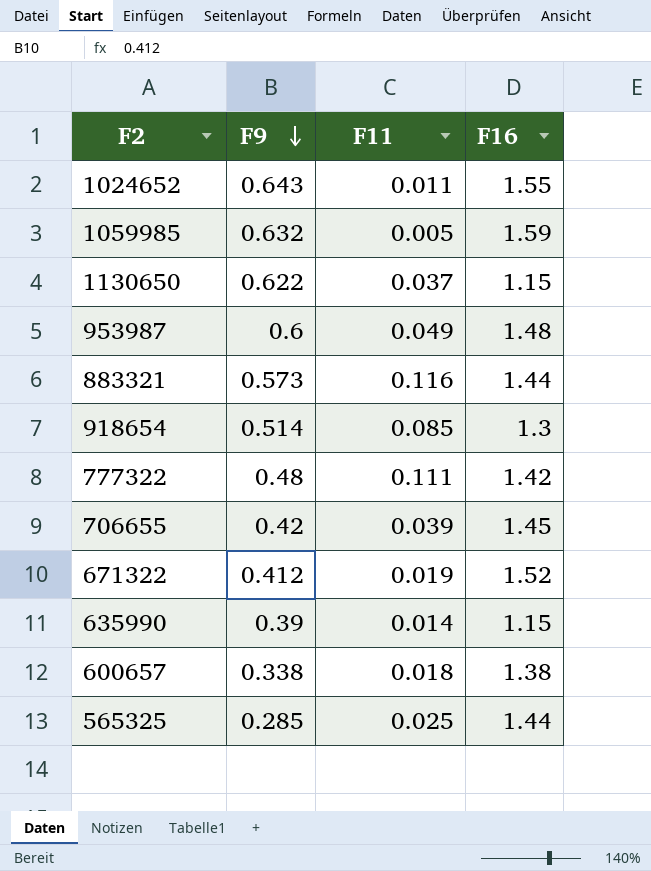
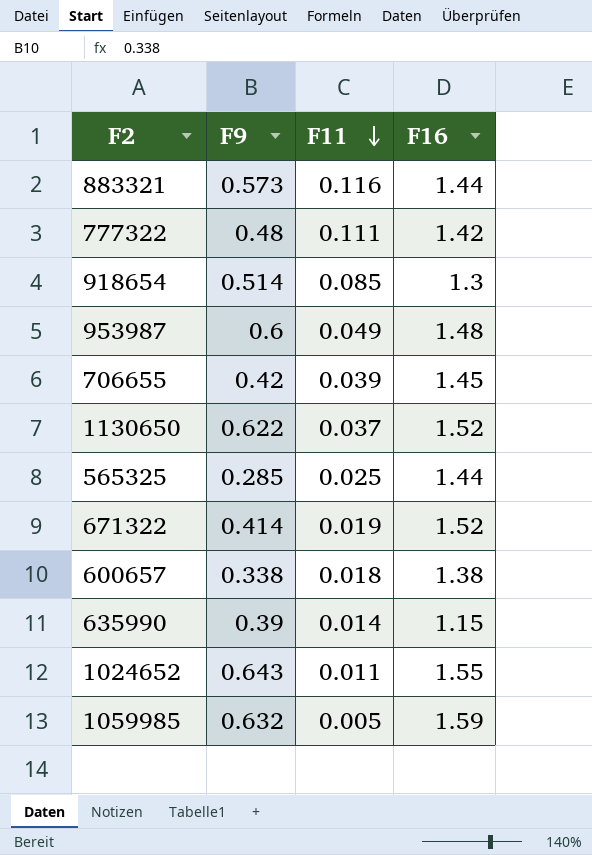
row order: F9 descending -> F11 descending
1130650 | F16: 1.15 -> 1.52
671322 | F9: 0.412 -> 0.414

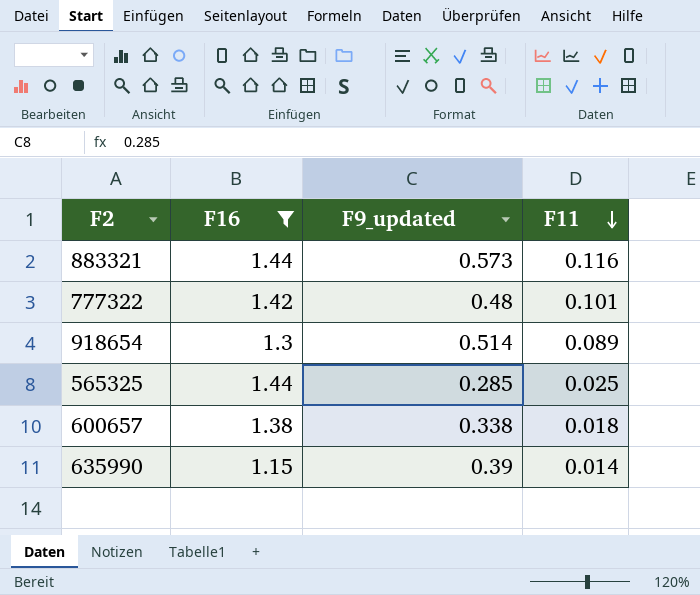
filter: none -> F16 <= 1.44
column F16 | position: 4 -> 2
column name: F9 -> F9_updated
777322 | F11: 0.111 -> 0.101
918654 | F11: 0.085 -> 0.089

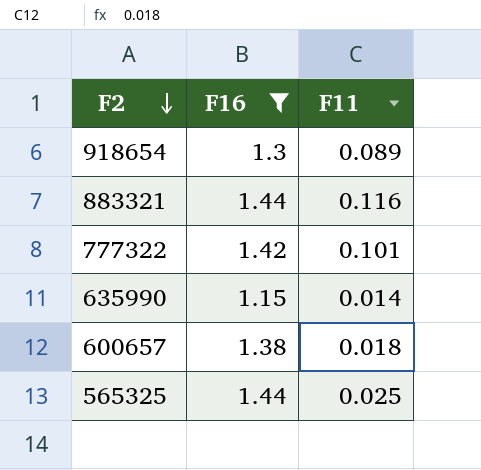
row order: F11 descending -> F2 descending
column F9_updated | position: 3 -> none

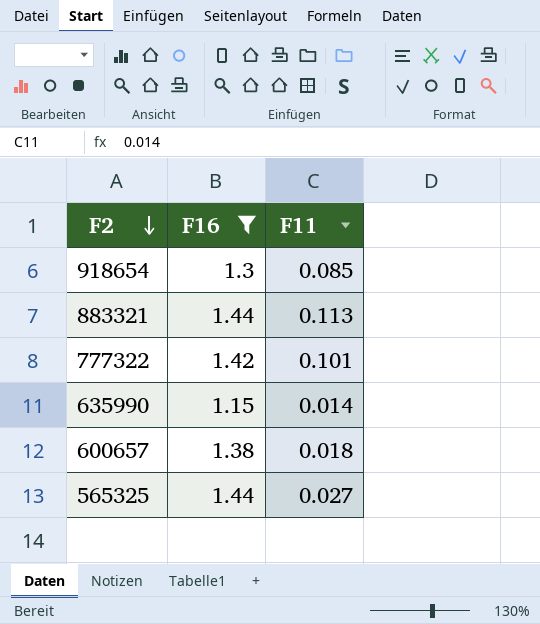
918654 | F11: 0.089 -> 0.085
883321 | F11: 0.116 -> 0.113
565325 | F11: 0.025 -> 0.027

